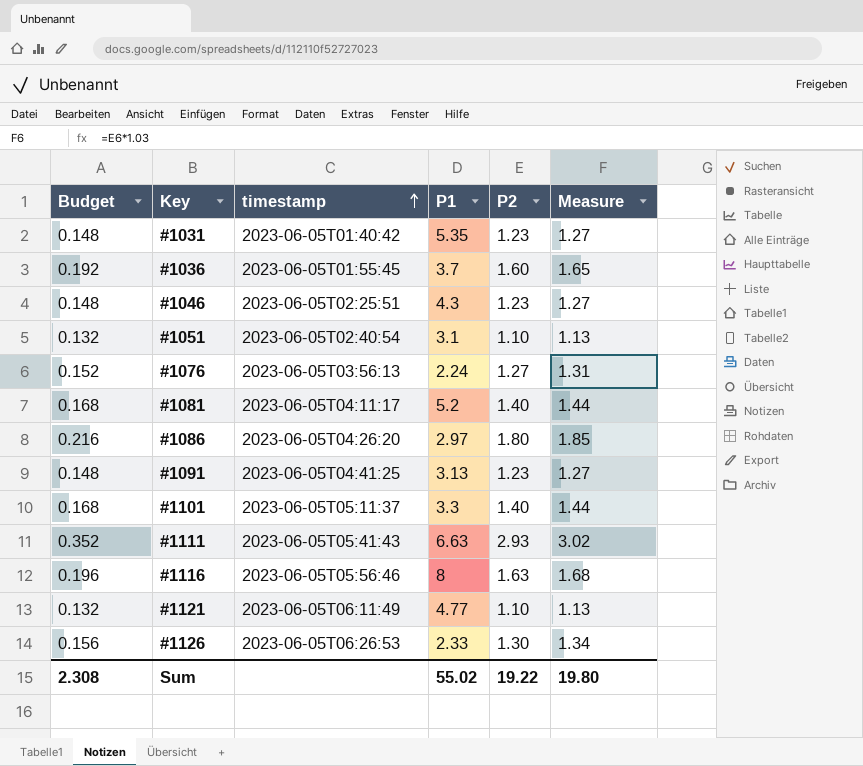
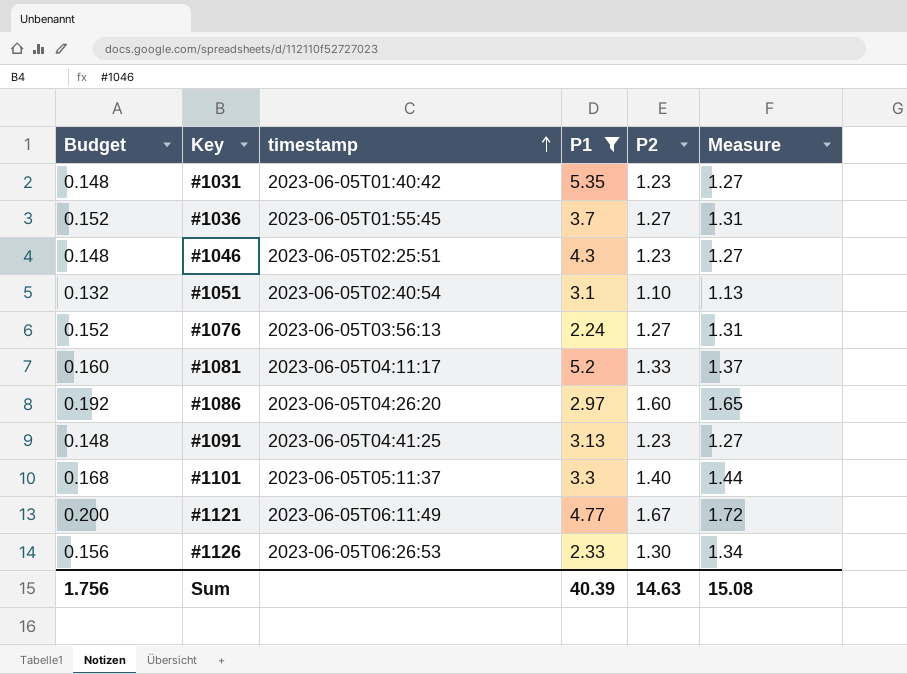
filter: none -> P1 <= 5.35
#1036 | Budget: 0.192 -> 0.152
#1036 | P2: 1.60 -> 1.27
#1036 | Measure: 1.65 -> 1.31
#1081 | Budget: 0.168 -> 0.160
#1081 | P2: 1.40 -> 1.33
#1081 | Measure: 1.44 -> 1.37
#1086 | Budget: 0.216 -> 0.192
#1086 | P2: 1.80 -> 1.60
#1086 | Measure: 1.85 -> 1.65
#1121 | Budget: 0.132 -> 0.200
#1121 | P2: 1.10 -> 1.67
#1121 | Measure: 1.13 -> 1.72
Sum | Budget: 2.308 -> 1.756
Sum | P1: 55.02 -> 40.39
Sum | P2: 19.22 -> 14.63
Sum | Measure: 19.80 -> 15.08

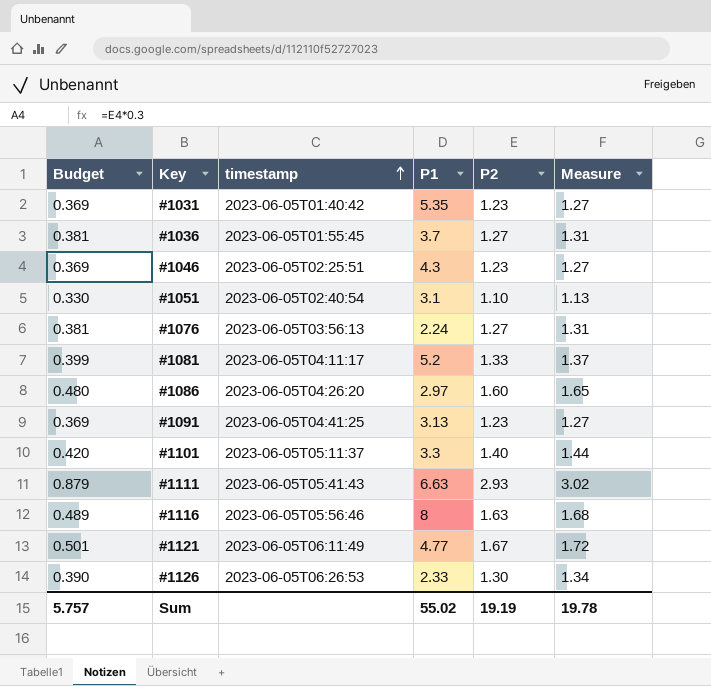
filter: P1 <= 5.35 -> none
column Budget | formula: [P2] * 0.12 -> [P2] * 0.3
Sum | Budget: 1.756 -> 5.757
Sum | P1: 40.39 -> 55.02
Sum | P2: 14.63 -> 19.19
Sum | Measure: 15.08 -> 19.78

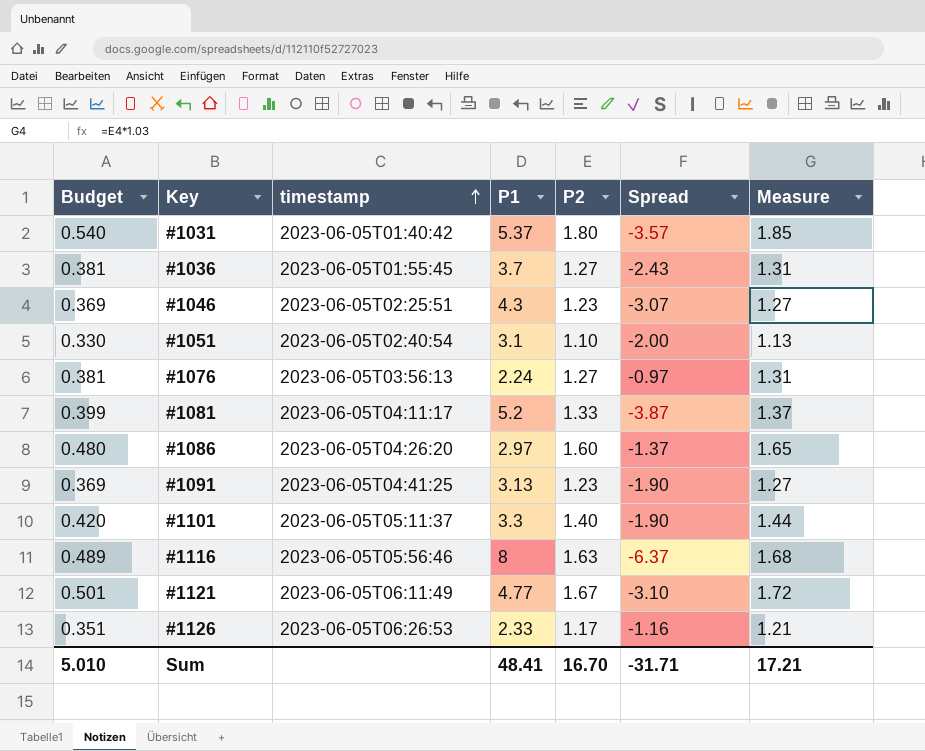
column Spread | formula: none -> [P2] - [P1]
row #1111: 0.879 | 2023-06-05T05:41:43 | 6.63 | 2.93 | 3.02 -> none
#1031 | Budget: 0.369 -> 0.540
#1031 | P1: 5.35 -> 5.37
#1031 | P2: 1.23 -> 1.80
#1031 | Measure: 1.27 -> 1.85
#1126 | Budget: 0.390 -> 0.351
#1126 | P2: 1.30 -> 1.17
#1126 | Measure: 1.34 -> 1.21
Sum | Budget: 5.757 -> 5.010
Sum | P1: 55.02 -> 48.41
Sum | P2: 19.19 -> 16.70
Sum | Measure: 19.78 -> 17.21

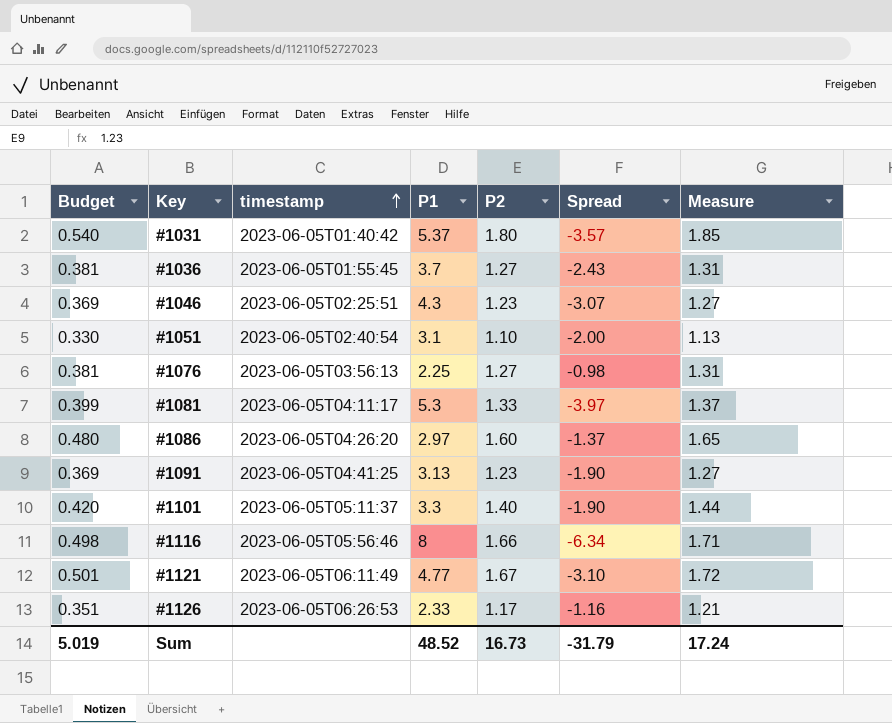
#1076 | P1: 2.24 -> 2.25
#1076 | Spread: -0.97 -> -0.98
#1081 | P1: 5.2 -> 5.3
#1081 | Spread: -3.87 -> -3.97
#1116 | Budget: 0.489 -> 0.498
#1116 | P2: 1.63 -> 1.66
#1116 | Spread: -6.37 -> -6.34
#1116 | Measure: 1.68 -> 1.71
Sum | Budget: 5.010 -> 5.019
Sum | P1: 48.41 -> 48.52
Sum | P2: 16.70 -> 16.73
Sum | Spread: -31.71 -> -31.79
Sum | Measure: 17.21 -> 17.24

